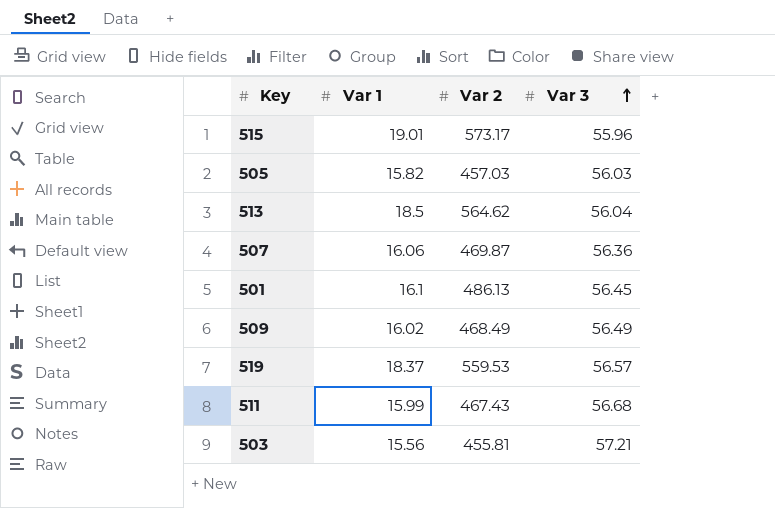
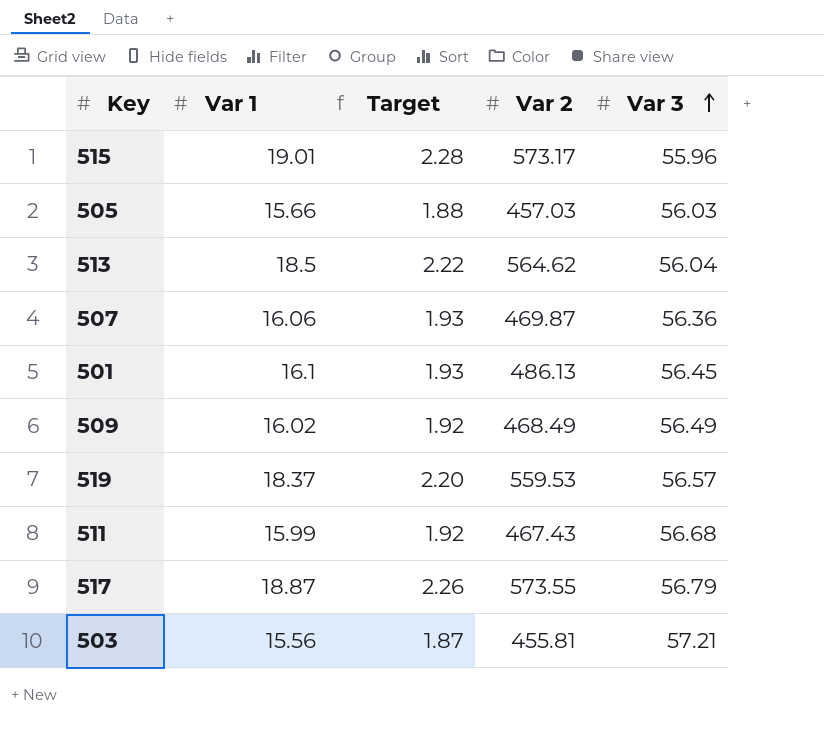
column Target | formula: none -> [Var 1] * 0.12
505 | Var 1: 15.82 -> 15.66
row 517: none -> 18.87 | 2.26 | 573.55 | 56.79

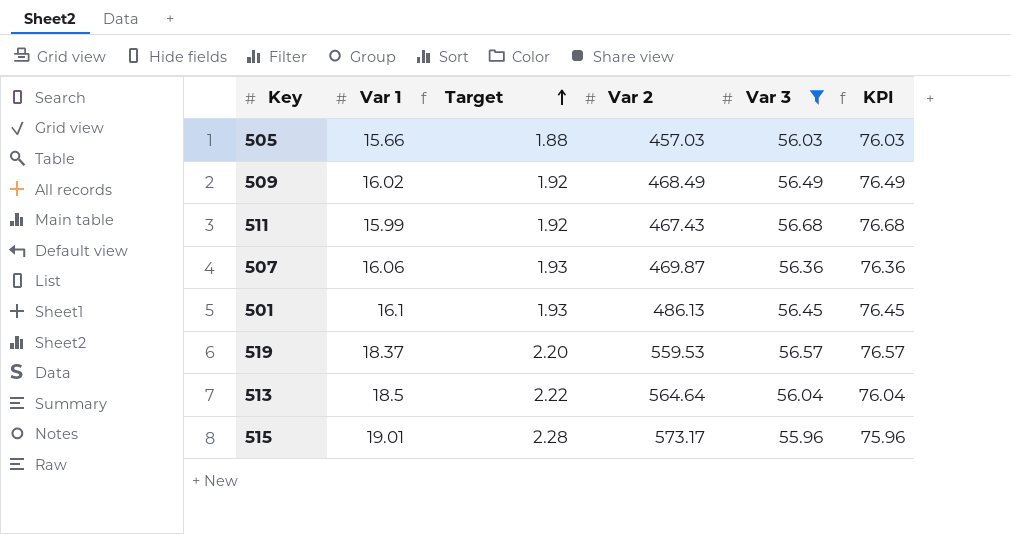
filter: none -> Var 3 <= 56.68
row order: Var 3 ascending -> Target ascending
column KPI | formula: none -> [Var 3] + 20
513 | Var 2: 564.62 -> 564.64

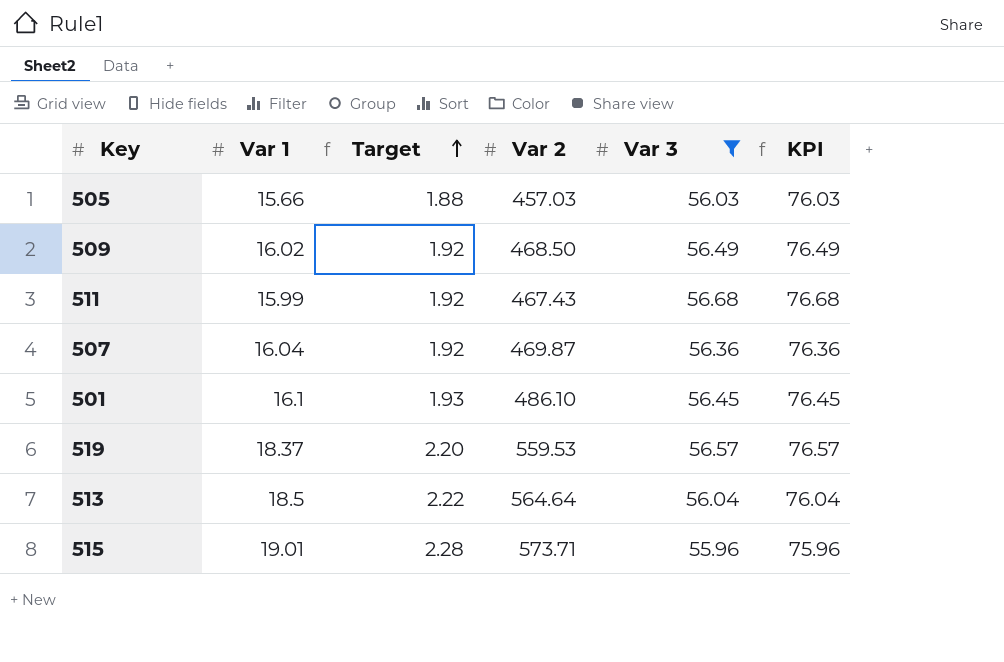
509 | Var 2: 468.49 -> 468.50
507 | Var 1: 16.06 -> 16.04
507 | Target: 1.93 -> 1.92
501 | Var 2: 486.13 -> 486.10
515 | Var 2: 573.17 -> 573.71

